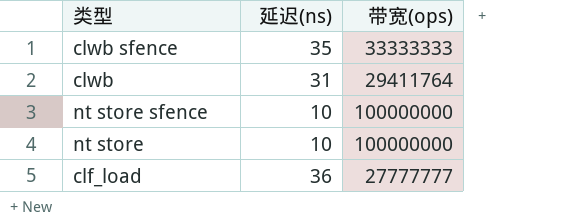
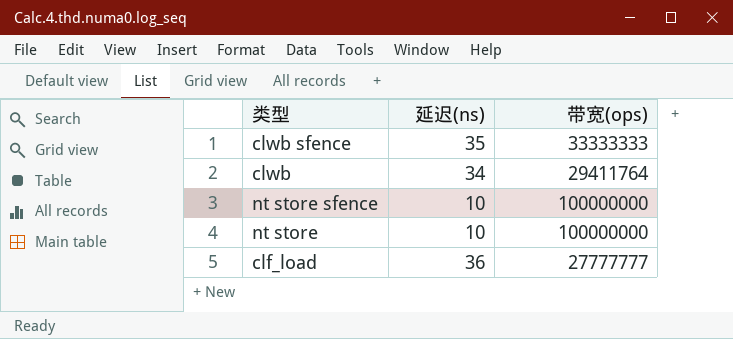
clwb | 延迟(ns): 31 -> 34

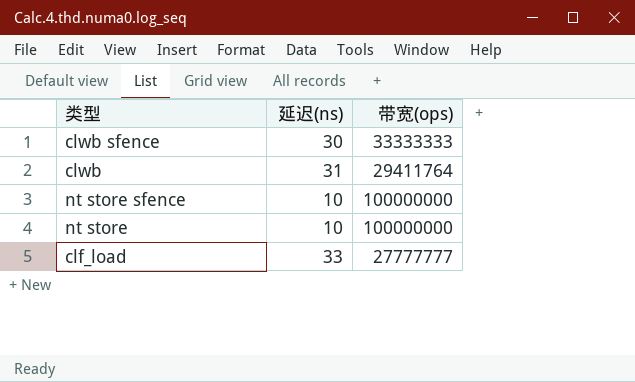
clwb sfence | 延迟(ns): 35 -> 30
clwb | 延迟(ns): 34 -> 31
clf_load | 延迟(ns): 36 -> 33

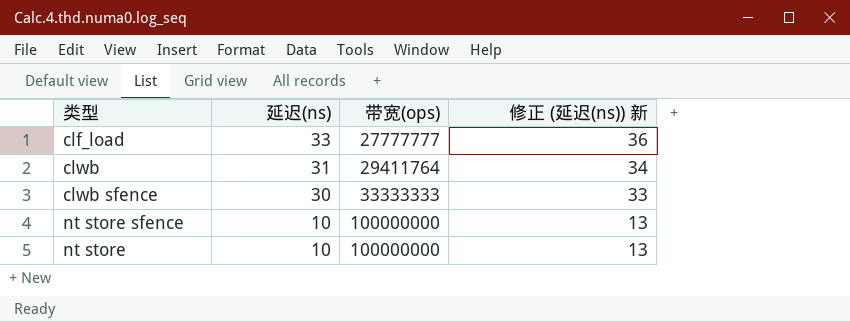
row order: none -> 延迟(ns) descending
column 修正 (延迟(ns)) 新 | formula: none -> [延迟(ns)] + 3

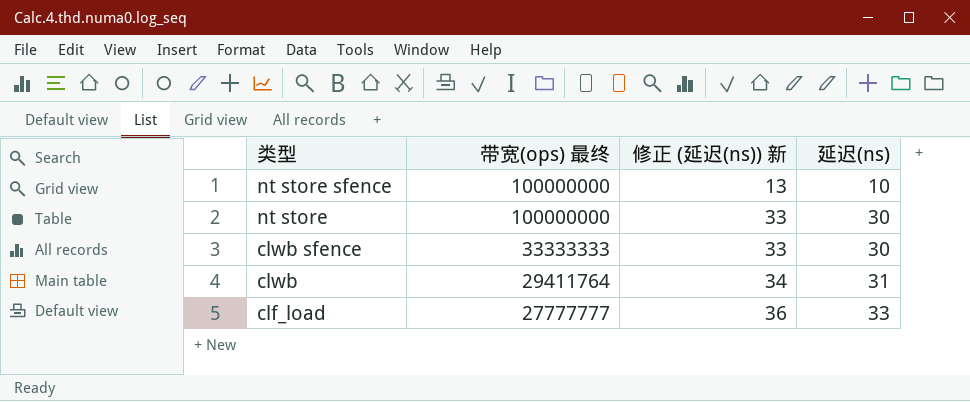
row order: 延迟(ns) descending -> 类型 descending
column name: 带宽(ops) -> 带宽(ops) 最终
column 延迟(ns) | position: 2 -> 4
nt store | 修正 (延迟(ns)) 新: 13 -> 33
nt store | 延迟(ns): 10 -> 30

